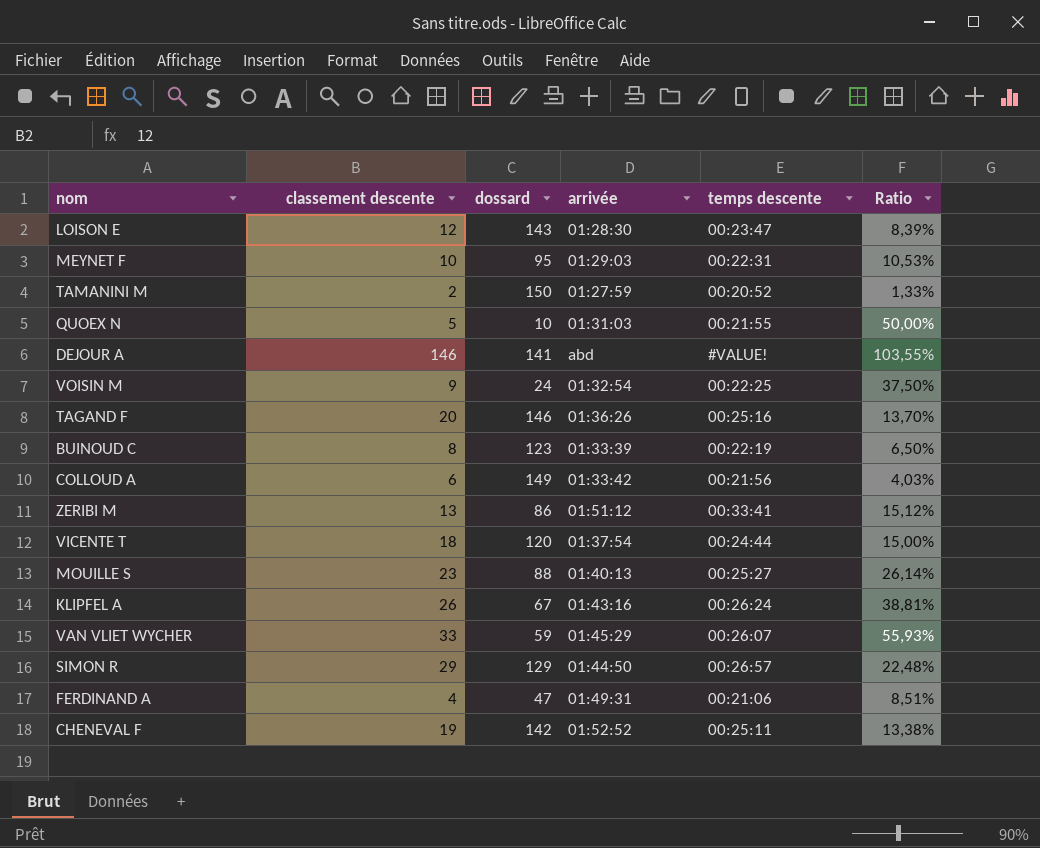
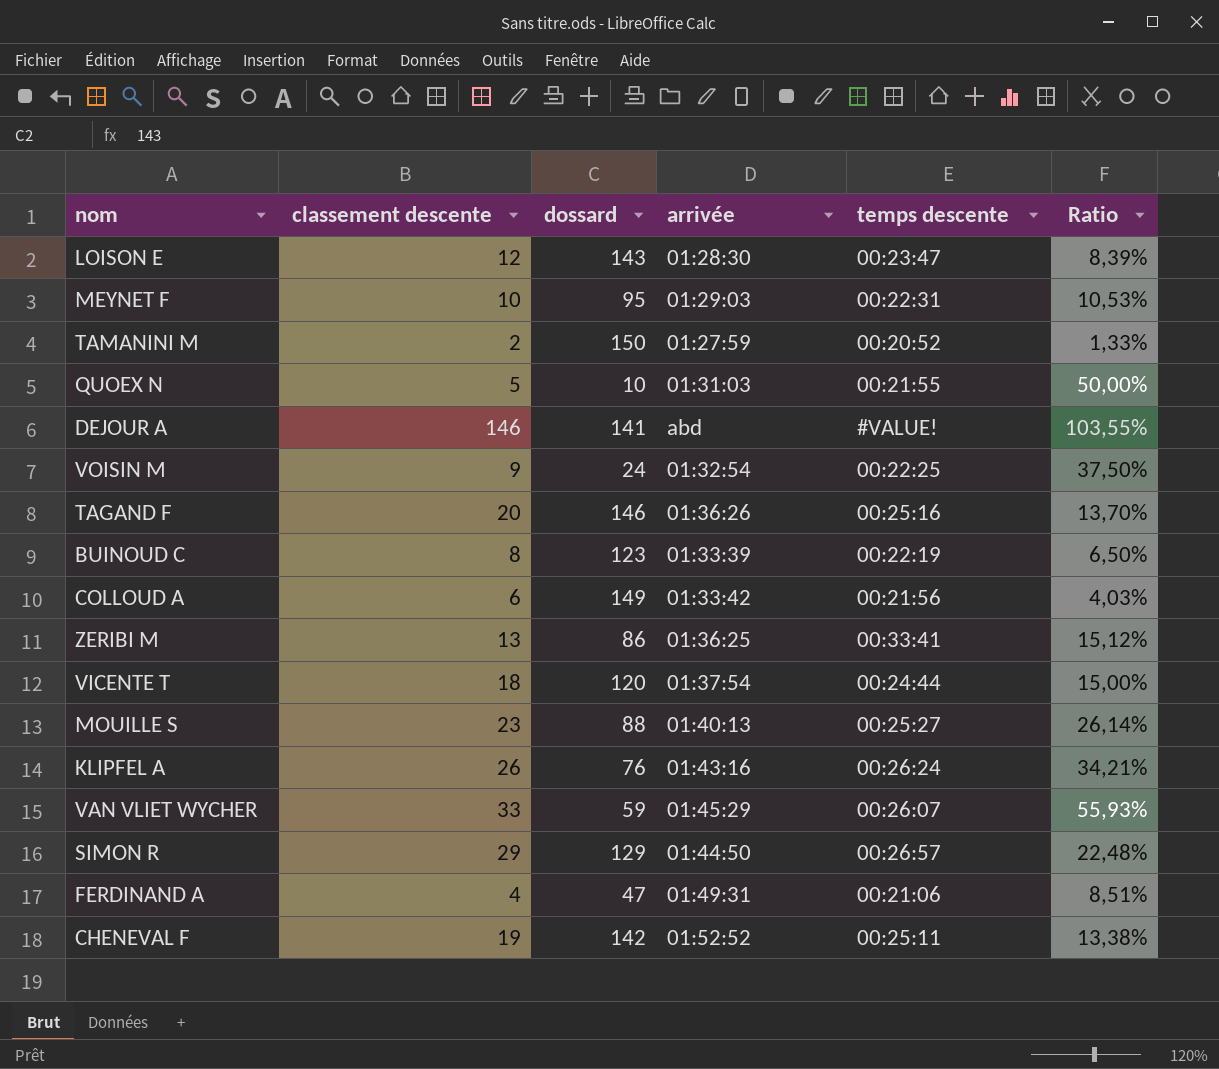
ZERIBI M | arrivée: 01:51:12 -> 01:36:25
KLIPFEL A | dossard: 67 -> 76
KLIPFEL A | Ratio: 38,81% -> 34,21%

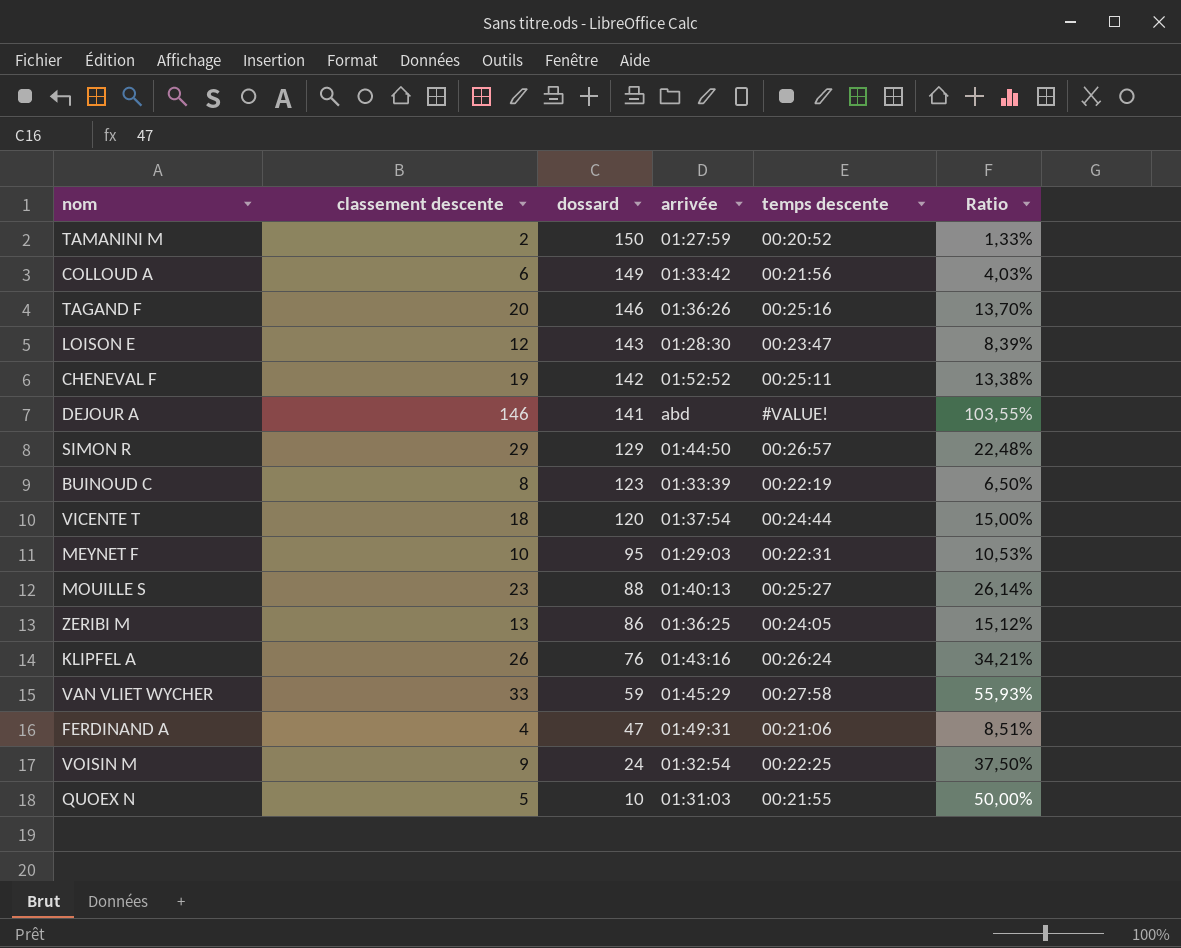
row order: none -> dossard descending
ZERIBI M | temps descente: 00:33:41 -> 00:24:05
VAN VLIET WYCHER | temps descente: 00:26:07 -> 00:27:58

